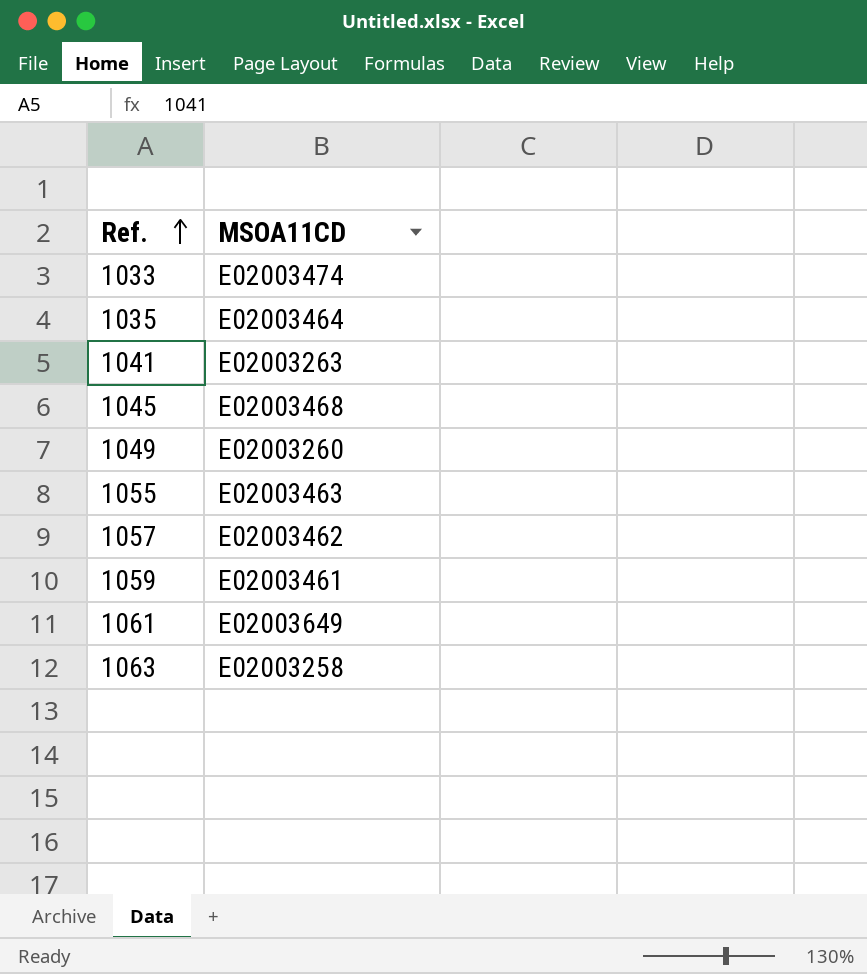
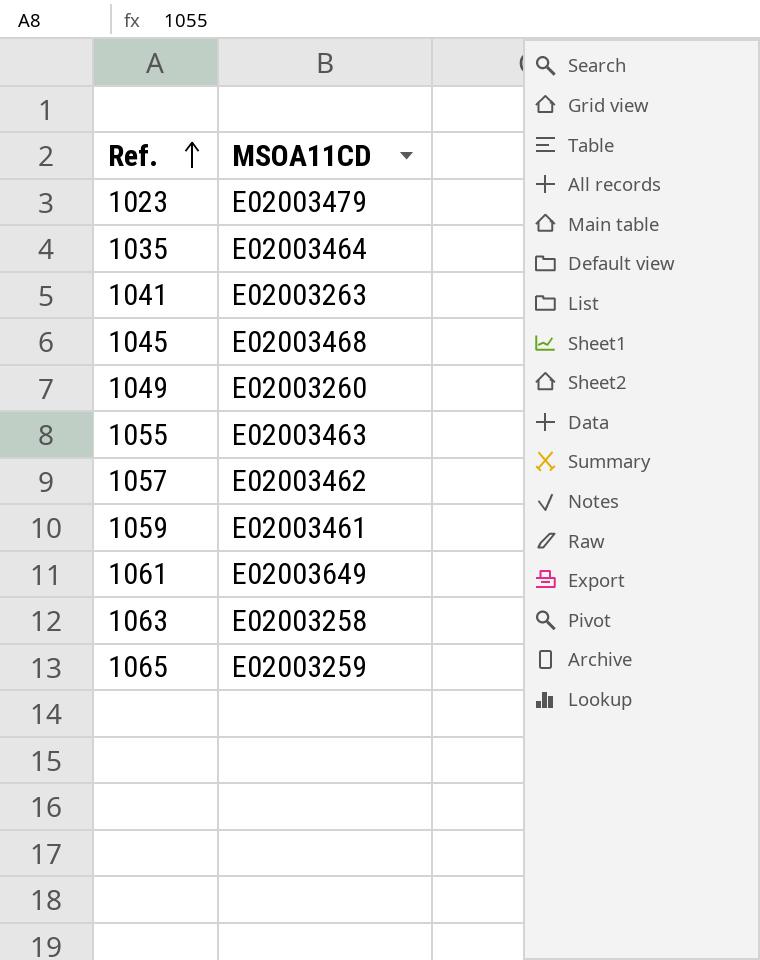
row 1033: E02003474 -> none
row 1023: none -> E02003479
row 1065: none -> E02003259

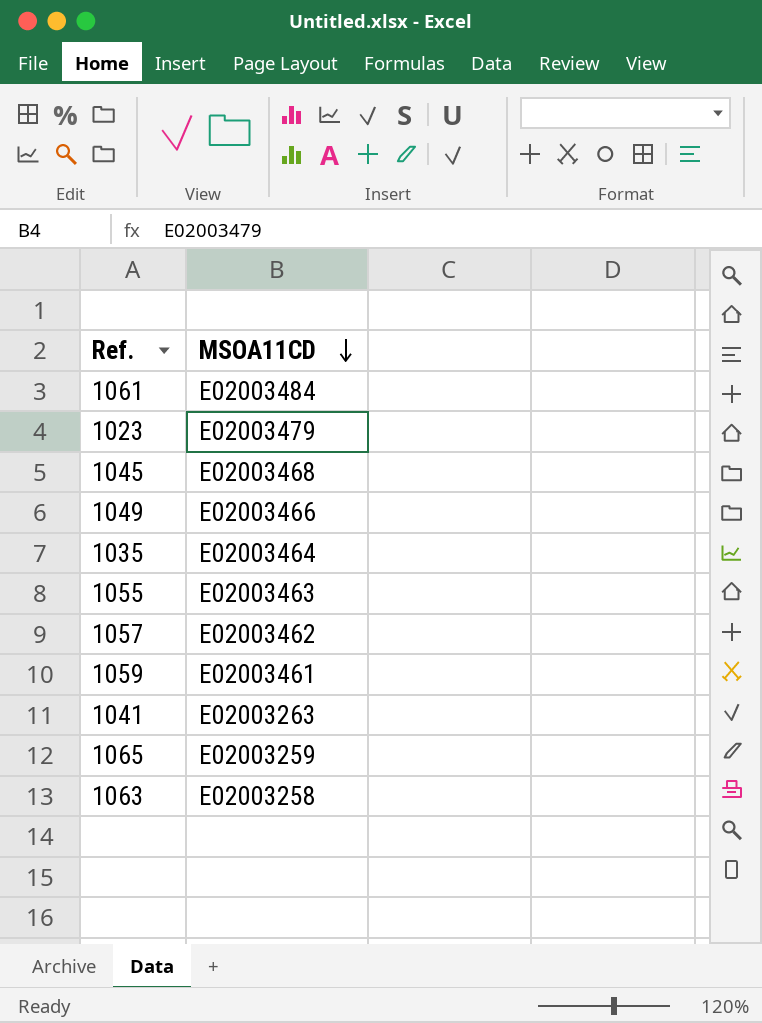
row order: Ref. ascending -> MSOA11CD descending
1061 | MSOA11CD: E02003649 -> E02003484
1049 | MSOA11CD: E02003260 -> E02003466

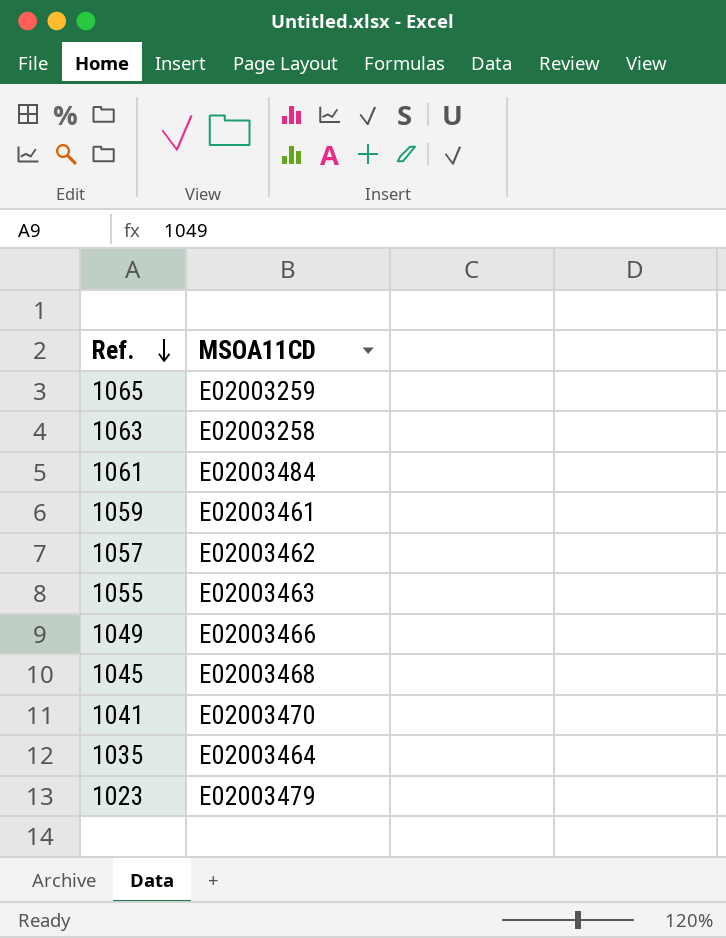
row order: MSOA11CD descending -> Ref. descending
1041 | MSOA11CD: E02003263 -> E02003470

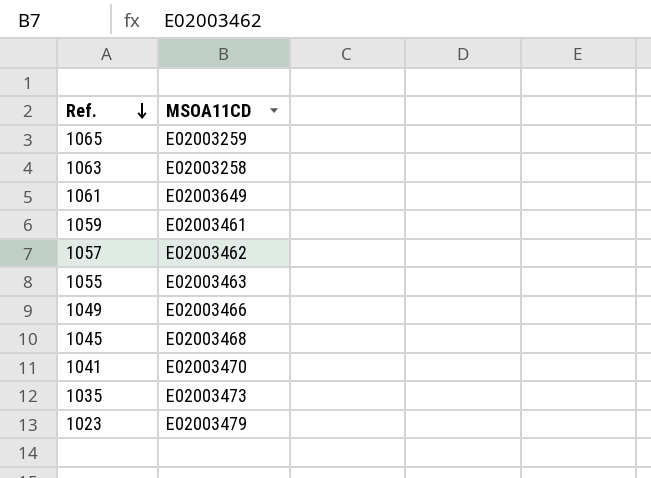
1061 | MSOA11CD: E02003484 -> E02003649
1035 | MSOA11CD: E02003464 -> E02003473

